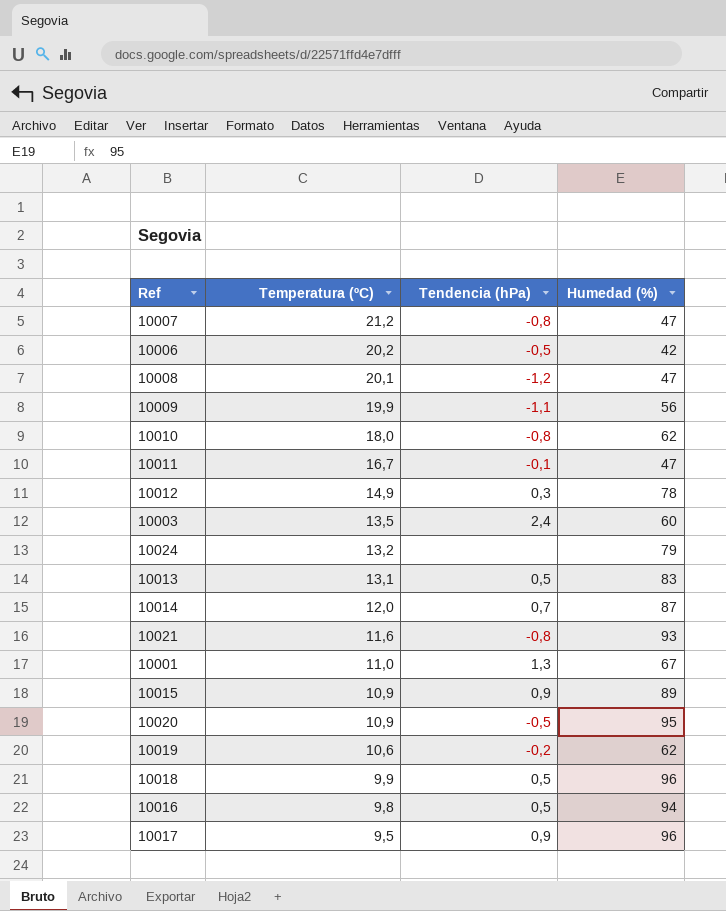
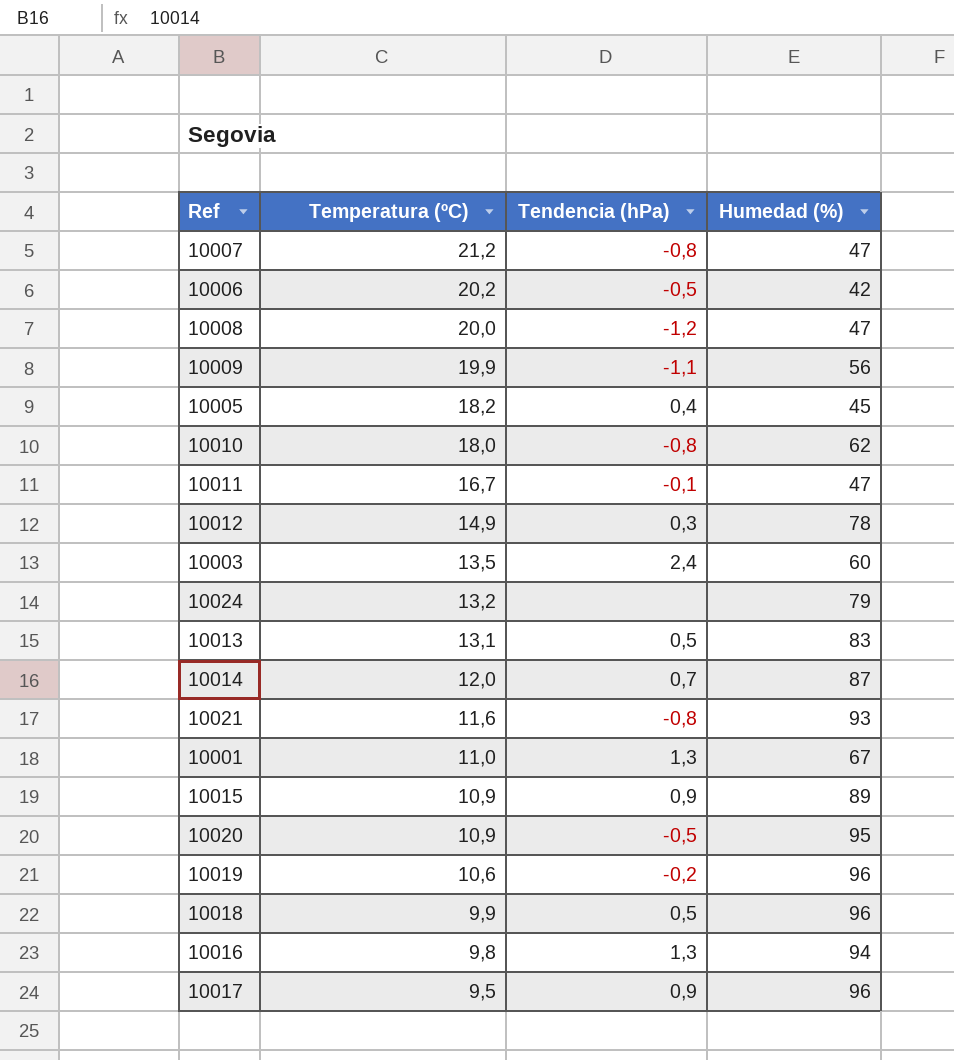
10008 | Temperatura (ºC): 20,1 -> 20,0
row 10005: none -> 18,2 | 0,4 | 45
10019 | Humedad (%): 62 -> 96
10016 | Tendencia (hPa): 0,5 -> 1,3

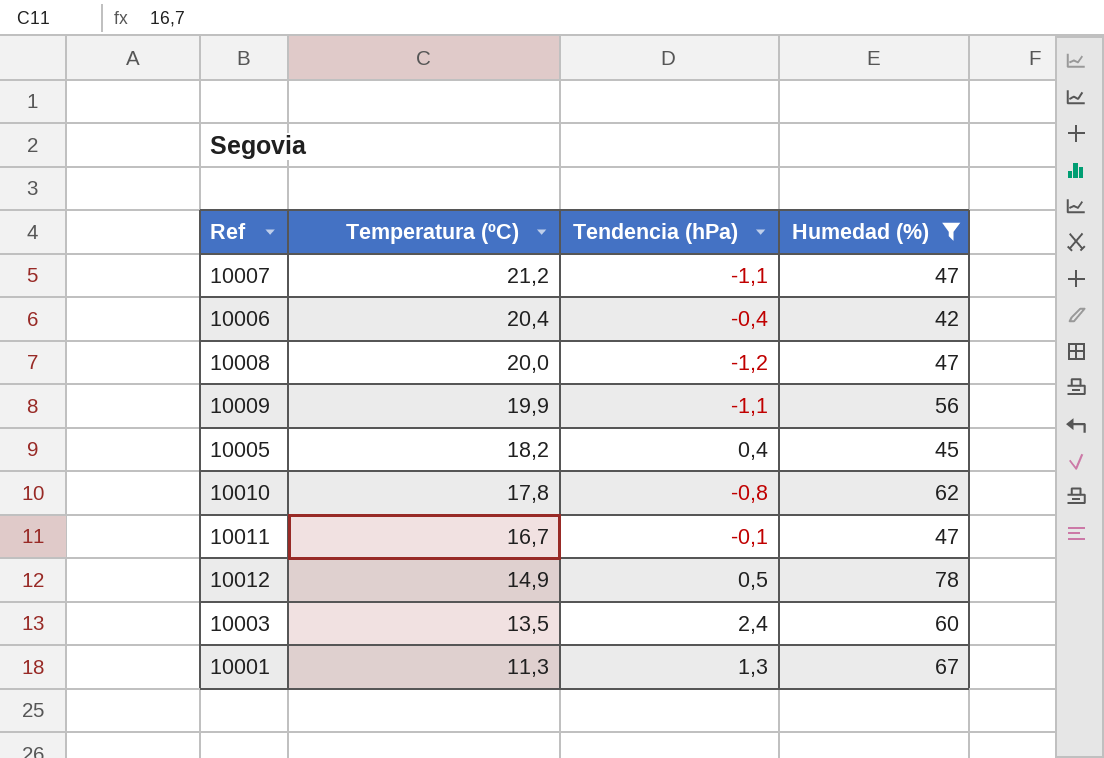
filter: none -> Humedad (%) <= 78
10007 | Tendencia (hPa): -0,8 -> -1,1
10006 | Temperatura (ºC): 20,2 -> 20,4
10006 | Tendencia (hPa): -0,5 -> -0,4
10010 | Temperatura (ºC): 18,0 -> 17,8
10012 | Tendencia (hPa): 0,3 -> 0,5
10001 | Temperatura (ºC): 11,0 -> 11,3

